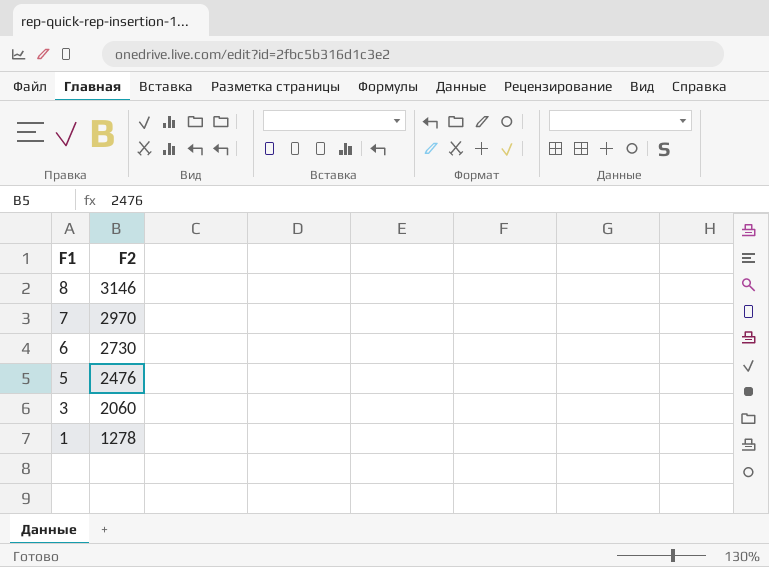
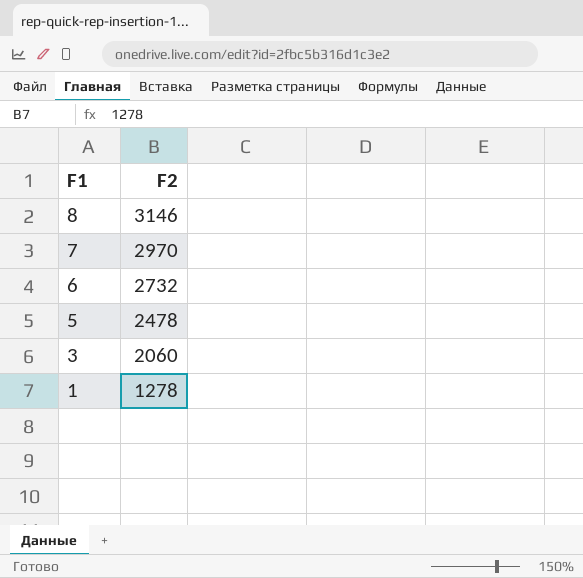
6 | F2: 2730 -> 2732
5 | F2: 2476 -> 2478

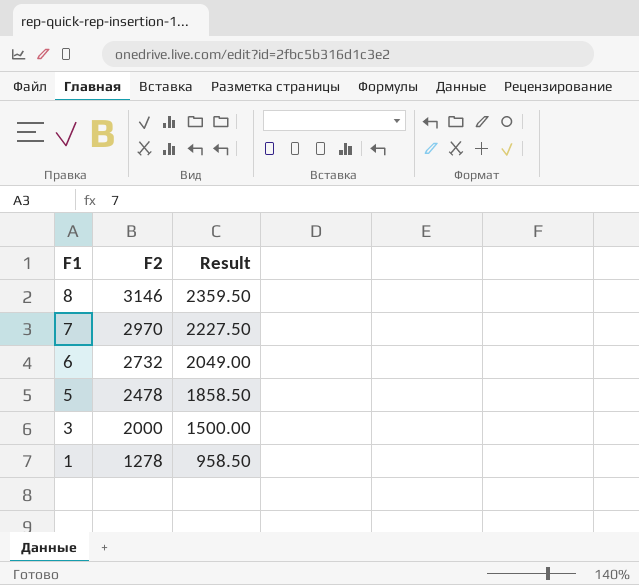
column Result | formula: none -> [F2] * 0.75
3 | F2: 2060 -> 2000

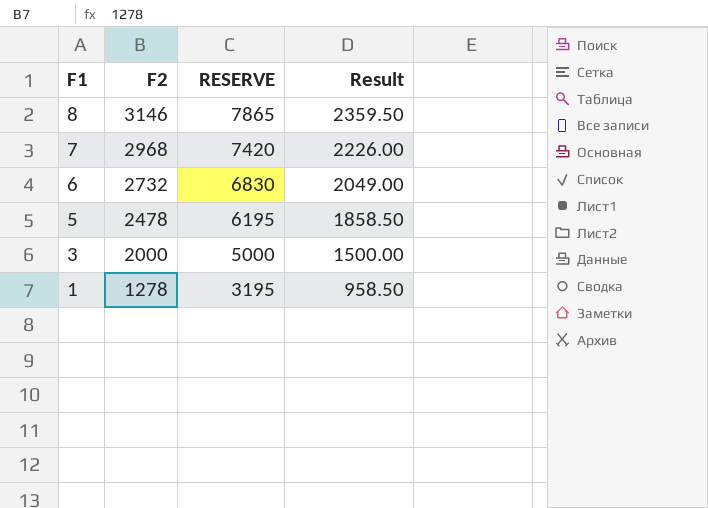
column RESERVE | formula: none -> [F2] * 2.5
7 | F2: 2970 -> 2968
7 | Result: 2227.50 -> 2226.00

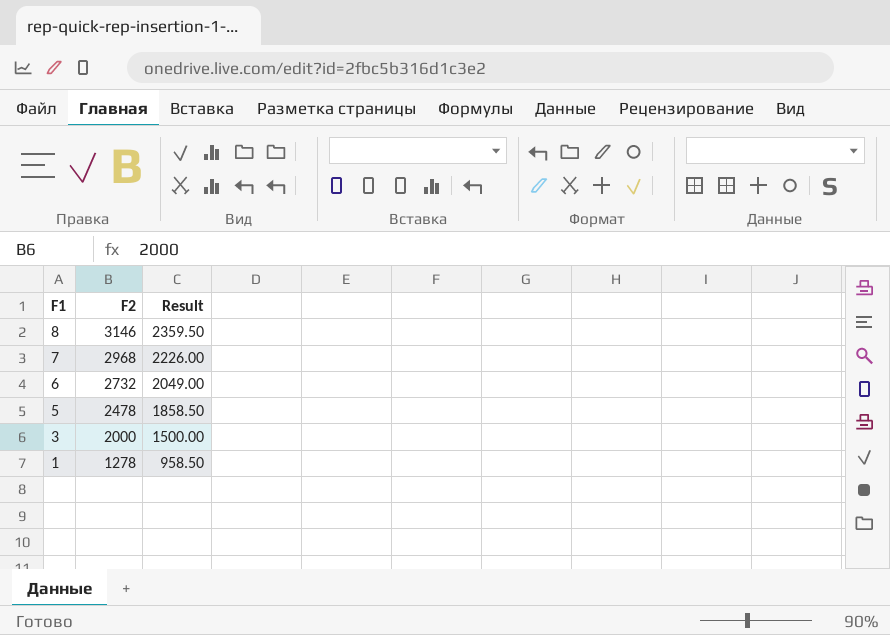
column RESERVE | formula: [F2] * 2.5 -> none

